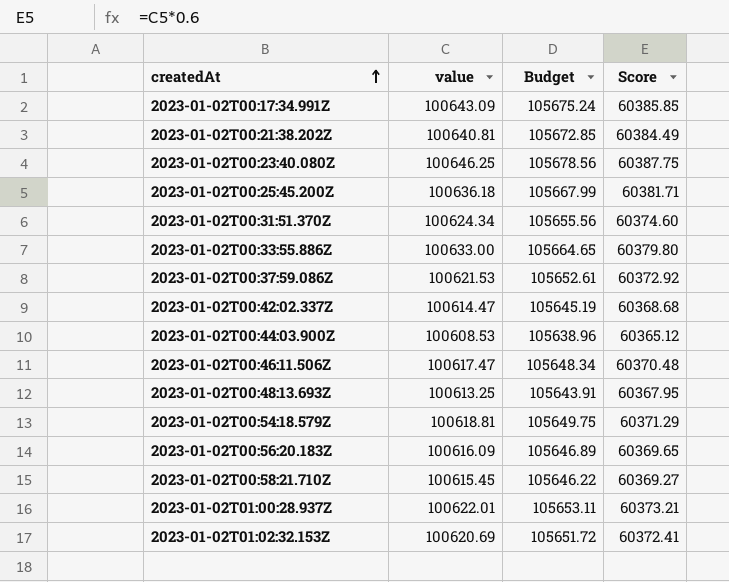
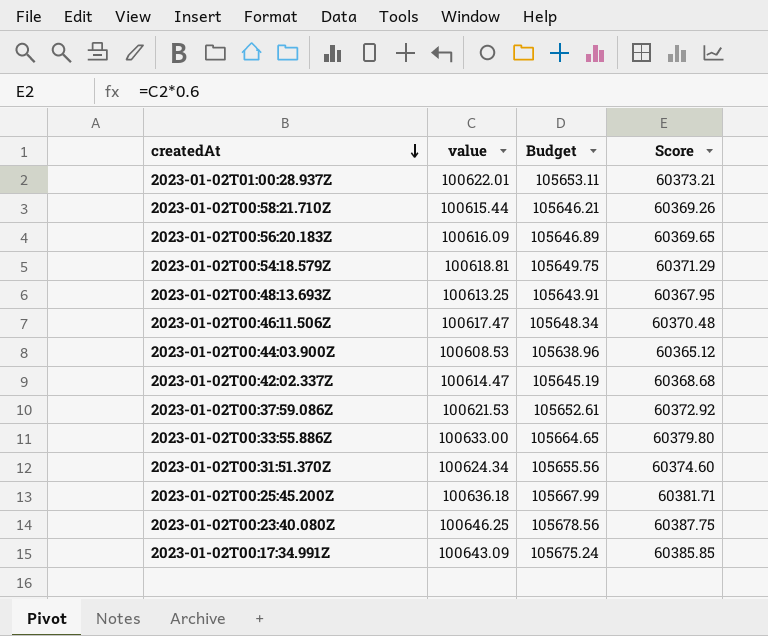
row order: createdAt ascending -> createdAt descending
row 2023-01-02T00:21:38.202Z: 100640.81 | 105672.85 | 60384.49 -> none
row 2023-01-02T01:02:32.153Z: 100620.69 | 105651.72 | 60372.41 -> none
2023-01-02T00:58:21.710Z | value: 100615.45 -> 100615.44
2023-01-02T00:58:21.710Z | Budget: 105646.22 -> 105646.21
2023-01-02T00:58:21.710Z | Score: 60369.27 -> 60369.26

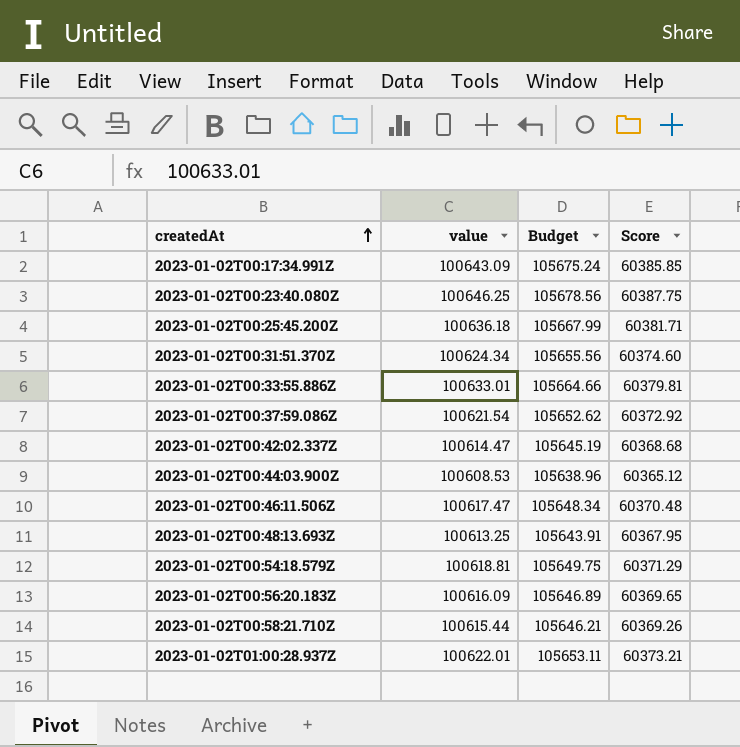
row order: createdAt descending -> createdAt ascending
2023-01-02T00:33:55.886Z | value: 100633.00 -> 100633.01
2023-01-02T00:33:55.886Z | Budget: 105664.65 -> 105664.66
2023-01-02T00:33:55.886Z | Score: 60379.80 -> 60379.81
2023-01-02T00:37:59.086Z | value: 100621.53 -> 100621.54
2023-01-02T00:37:59.086Z | Budget: 105652.61 -> 105652.62

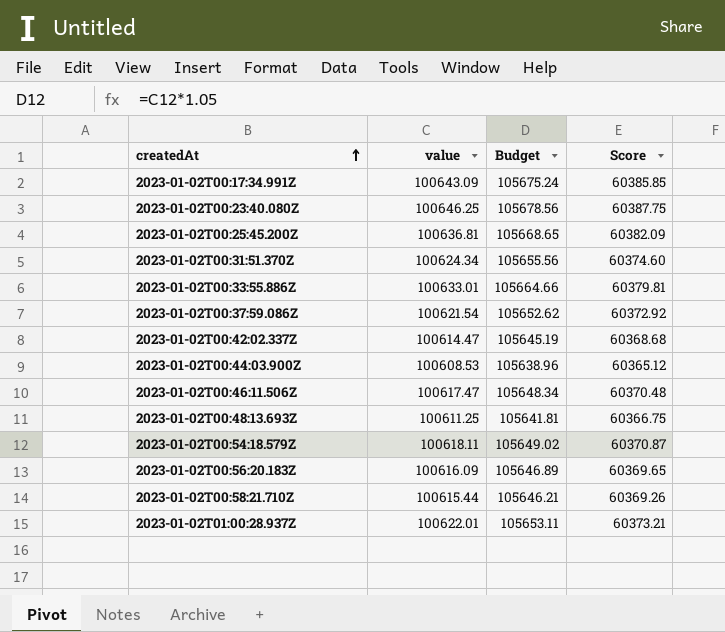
2023-01-02T00:25:45.200Z | value: 100636.18 -> 100636.81
2023-01-02T00:25:45.200Z | Budget: 105667.99 -> 105668.65
2023-01-02T00:25:45.200Z | Score: 60381.71 -> 60382.09
2023-01-02T00:48:13.693Z | value: 100613.25 -> 100611.25
2023-01-02T00:48:13.693Z | Budget: 105643.91 -> 105641.81
2023-01-02T00:48:13.693Z | Score: 60367.95 -> 60366.75
2023-01-02T00:54:18.579Z | value: 100618.81 -> 100618.11
2023-01-02T00:54:18.579Z | Budget: 105649.75 -> 105649.02
2023-01-02T00:54:18.579Z | Score: 60371.29 -> 60370.87

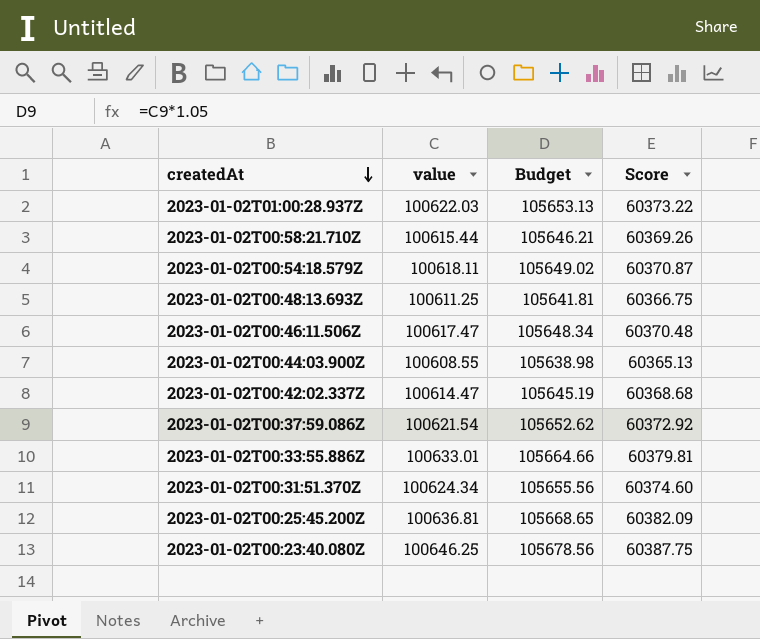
row order: createdAt ascending -> createdAt descending
row 2023-01-02T00:17:34.991Z: 100643.09 | 105675.24 | 60385.85 -> none
row 2023-01-02T00:56:20.183Z: 100616.09 | 105646.89 | 60369.65 -> none
2023-01-02T01:00:28.937Z | value: 100622.01 -> 100622.03
2023-01-02T01:00:28.937Z | Budget: 105653.11 -> 105653.13
2023-01-02T01:00:28.937Z | Score: 60373.21 -> 60373.22
2023-01-02T00:44:03.900Z | value: 100608.53 -> 100608.55
2023-01-02T00:44:03.900Z | Budget: 105638.96 -> 105638.98
2023-01-02T00:44:03.900Z | Score: 60365.12 -> 60365.13

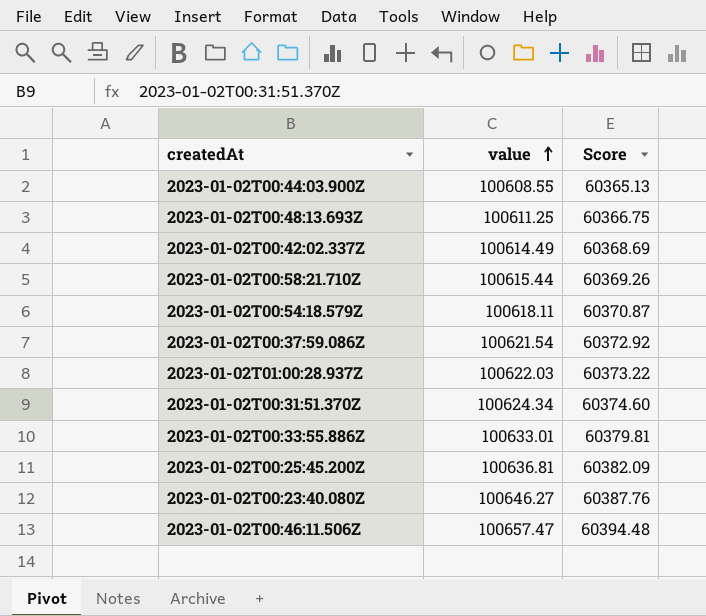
row order: createdAt descending -> value ascending
column Budget | formula: [value] * 1.05 -> none
2023-01-02T00:42:02.337Z | value: 100614.47 -> 100614.49
2023-01-02T00:42:02.337Z | Score: 60368.68 -> 60368.69
2023-01-02T00:23:40.080Z | value: 100646.25 -> 100646.27
2023-01-02T00:23:40.080Z | Score: 60387.75 -> 60387.76
2023-01-02T00:46:11.506Z | value: 100617.47 -> 100657.47
2023-01-02T00:46:11.506Z | Score: 60370.48 -> 60394.48

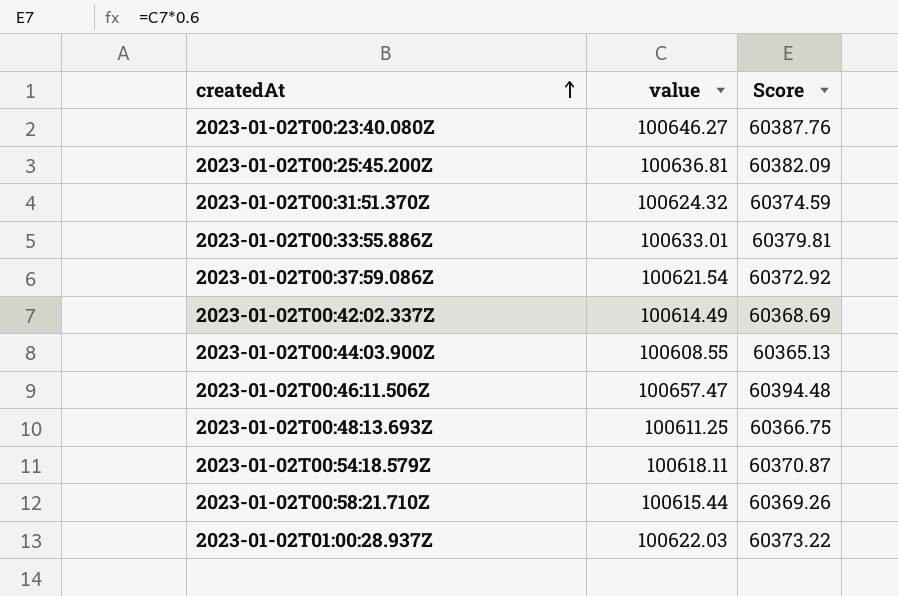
row order: value ascending -> createdAt ascending
2023-01-02T00:31:51.370Z | value: 100624.34 -> 100624.32
2023-01-02T00:31:51.370Z | Score: 60374.60 -> 60374.59

